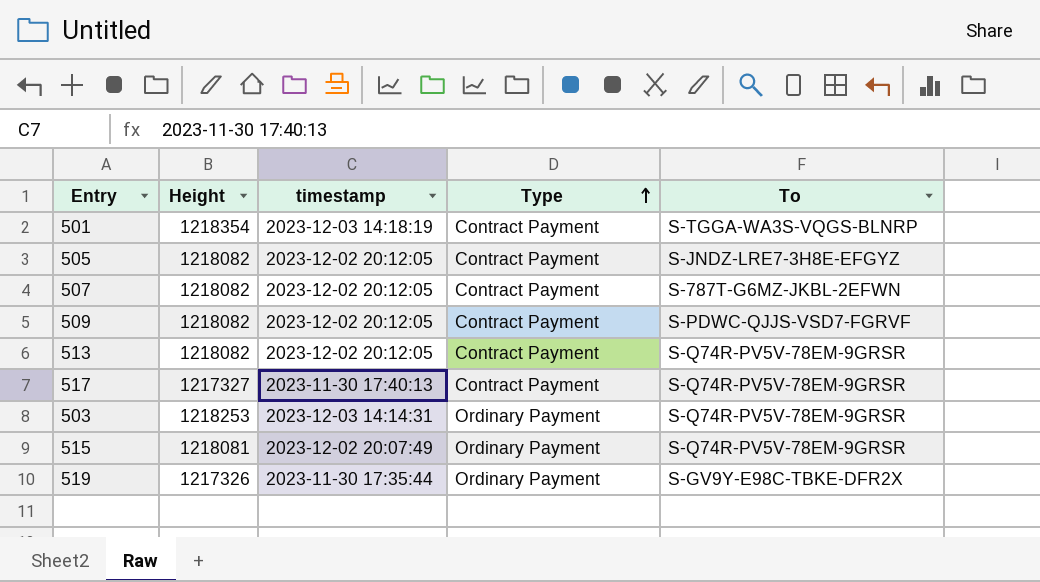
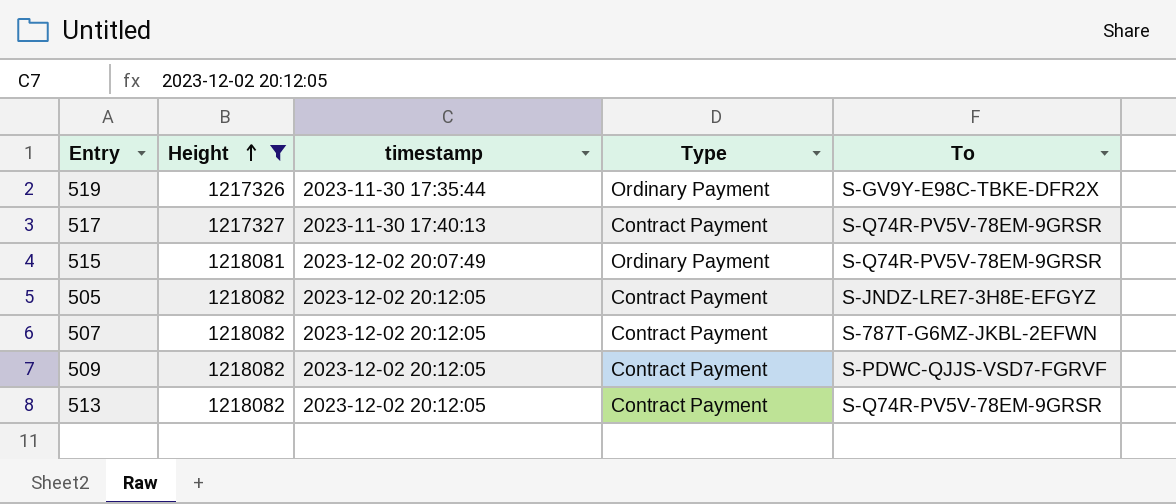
filter: none -> Height <= 1218082
row order: Type ascending -> Height ascending

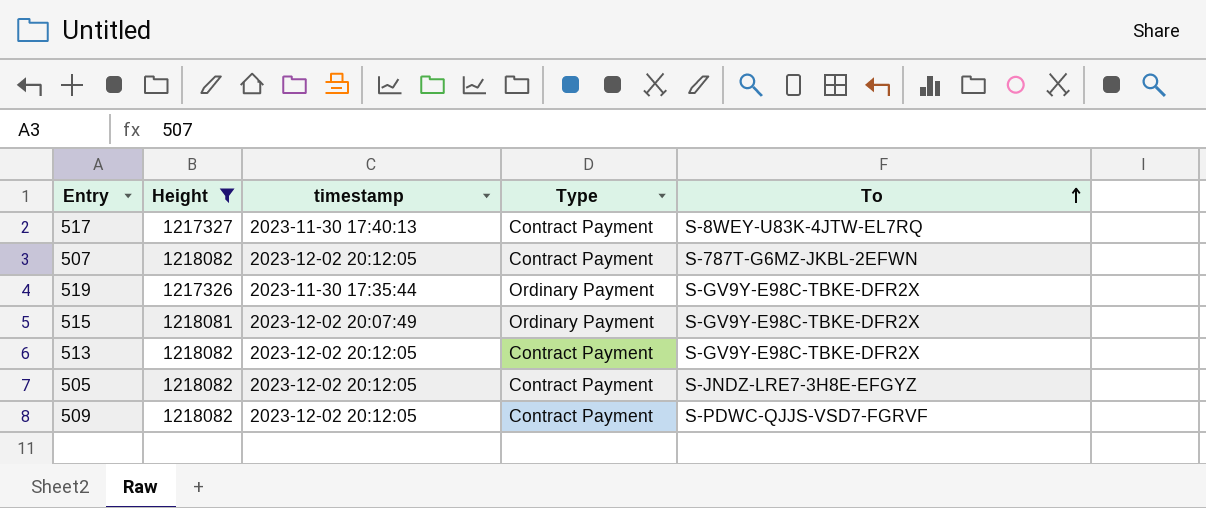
row order: Height ascending -> To ascending
517 | To: S-Q74R-PV5V-78EM-9GRSR -> S-8WEY-U83K-4JTW-EL7RQ
515 | To: S-Q74R-PV5V-78EM-9GRSR -> S-GV9Y-E98C-TBKE-DFR2X
513 | To: S-Q74R-PV5V-78EM-9GRSR -> S-GV9Y-E98C-TBKE-DFR2X

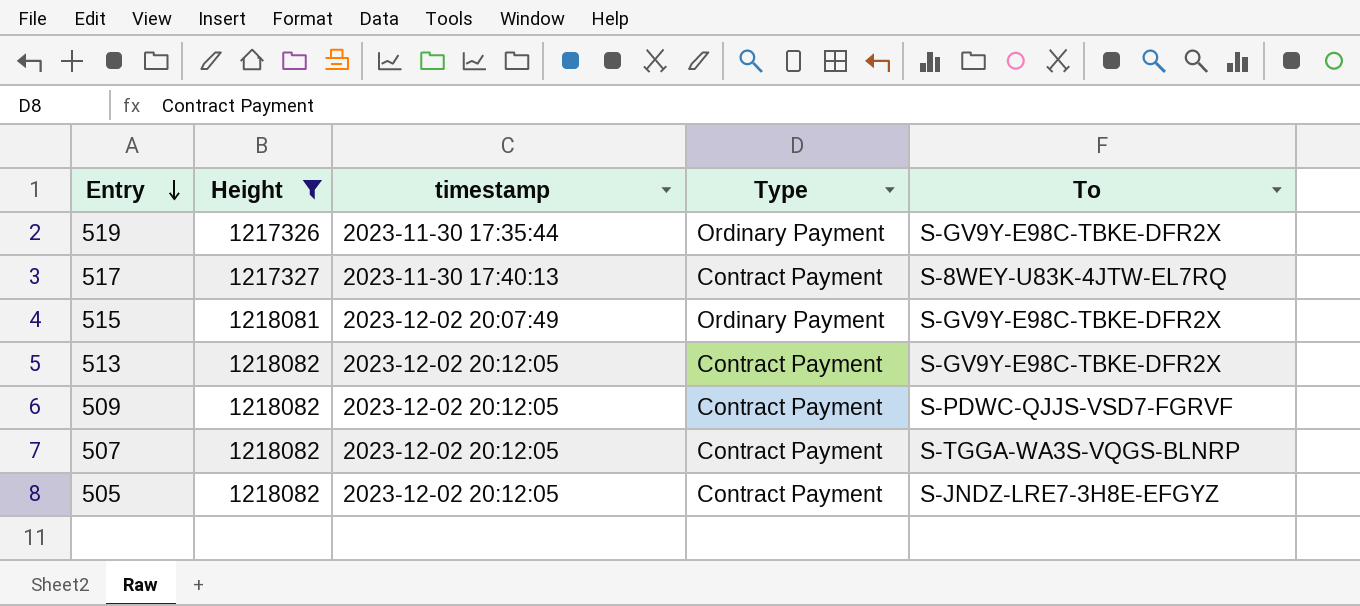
row order: To ascending -> Entry descending
507 | To: S-787T-G6MZ-JKBL-2EFWN -> S-TGGA-WA3S-VQGS-BLNRP

